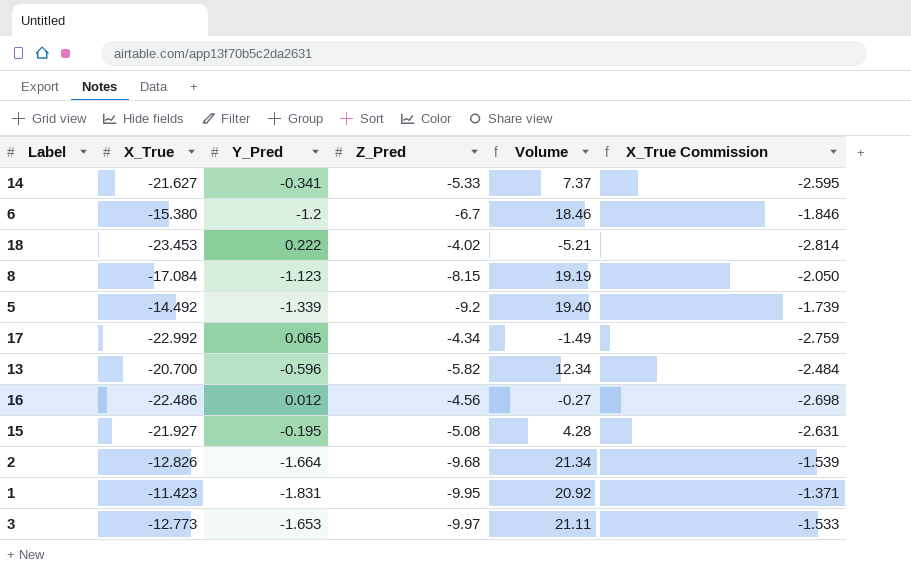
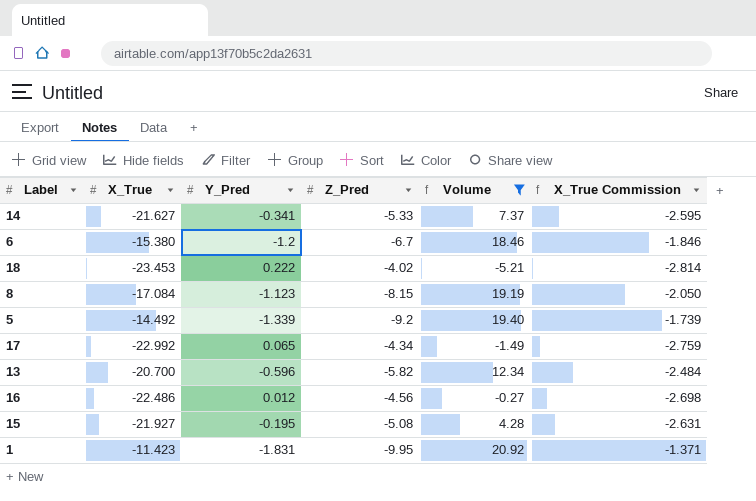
filter: none -> Volume <= 20.92

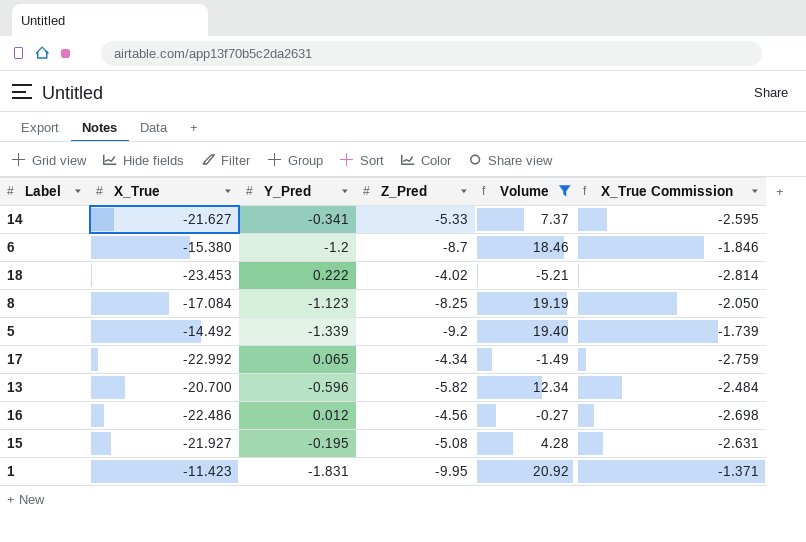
6 | Z_Pred: -6.7 -> -8.7
8 | Z_Pred: -8.15 -> -8.25

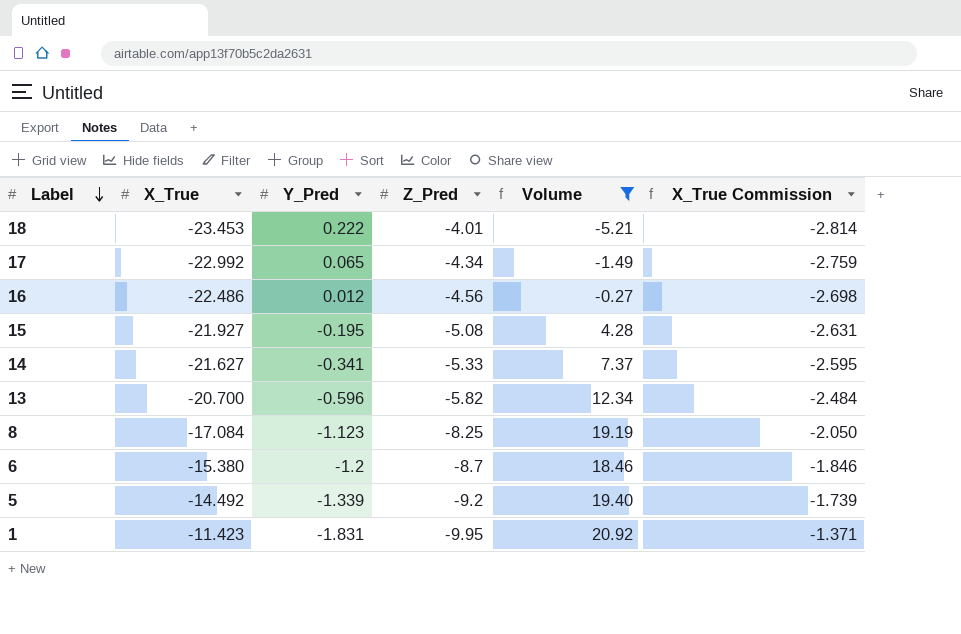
row order: none -> Label descending
18 | Z_Pred: -4.02 -> -4.01

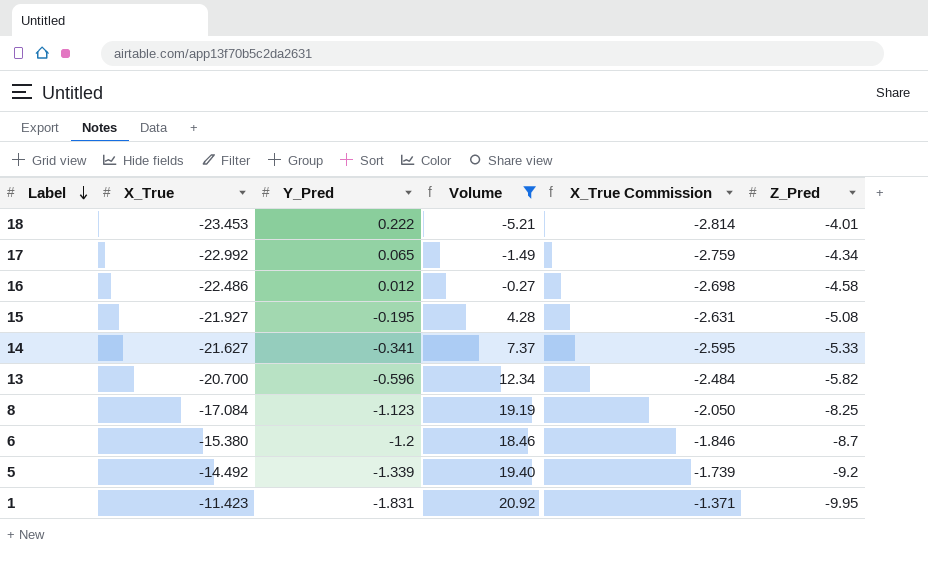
column Z_Pred | position: 4 -> 6
16 | Z_Pred: -4.56 -> -4.58

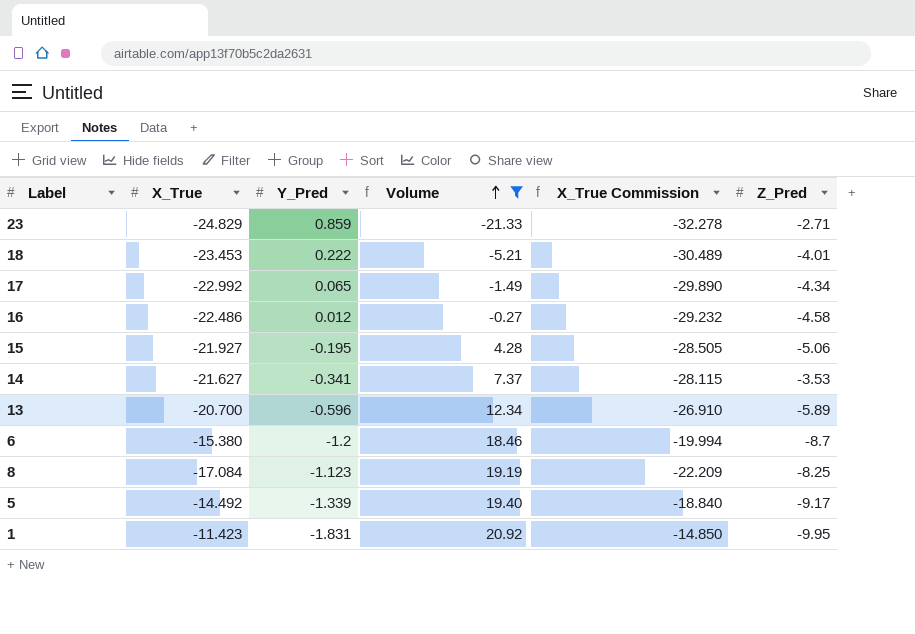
row order: Label descending -> Volume ascending
column X_True Commission | formula: [X_True] * 0.12 -> [X_True] * 1.3
row 23: none -> -24.829 | 0.859 | -21.33 | -32.278 | -2.71
15 | Z_Pred: -5.08 -> -5.06
14 | Z_Pred: -5.33 -> -3.53
13 | Z_Pred: -5.82 -> -5.89
5 | Z_Pred: -9.2 -> -9.17

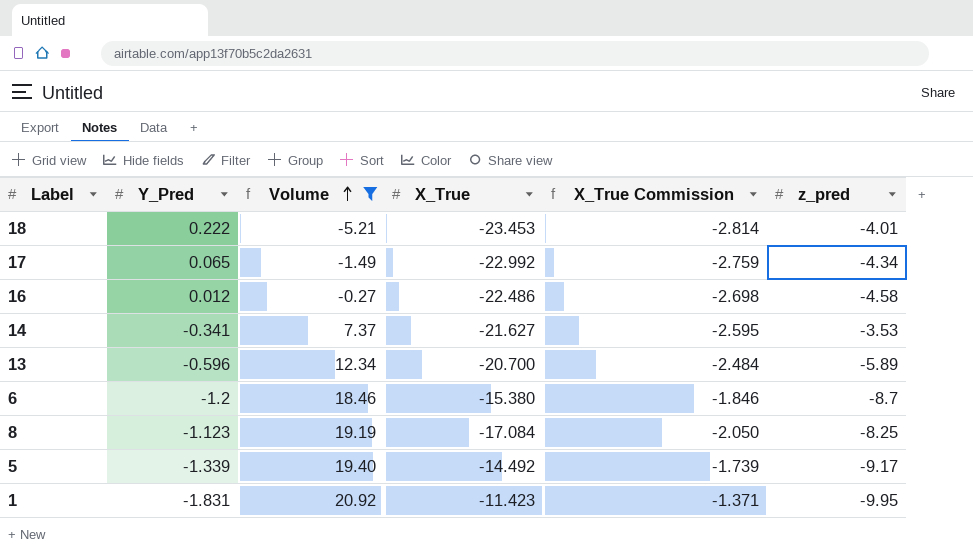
column X_True | position: 2 -> 4
column X_True Commission | formula: [X_True] * 1.3 -> [X_True] * 0.12
column name: Z_Pred -> z_pred
row 23: -24.829 | 0.859 | -21.33 | -32.278 | -2.71 -> none
row 15: -21.927 | -0.195 | 4.28 | -28.505 | -5.06 -> none

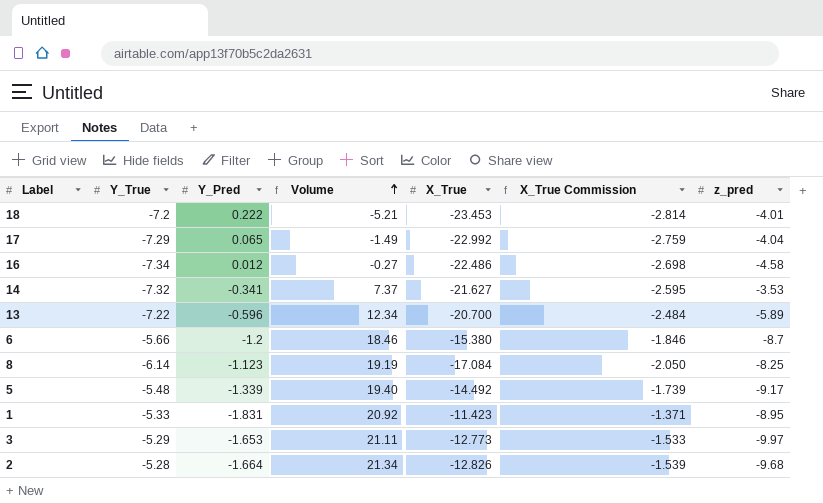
filter: Volume <= 20.92 -> none
column Y_True | position: none -> 2
17 | z_pred: -4.34 -> -4.04
1 | z_pred: -9.95 -> -8.95

